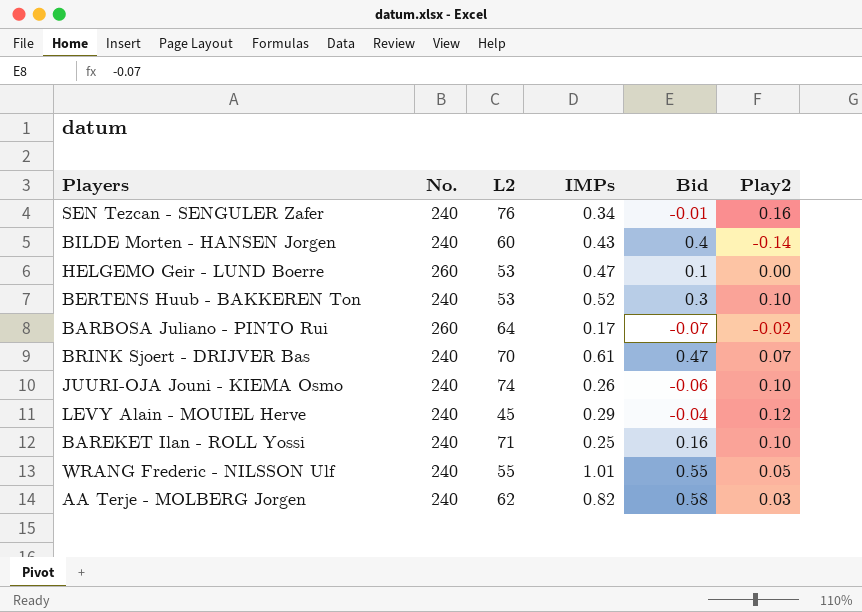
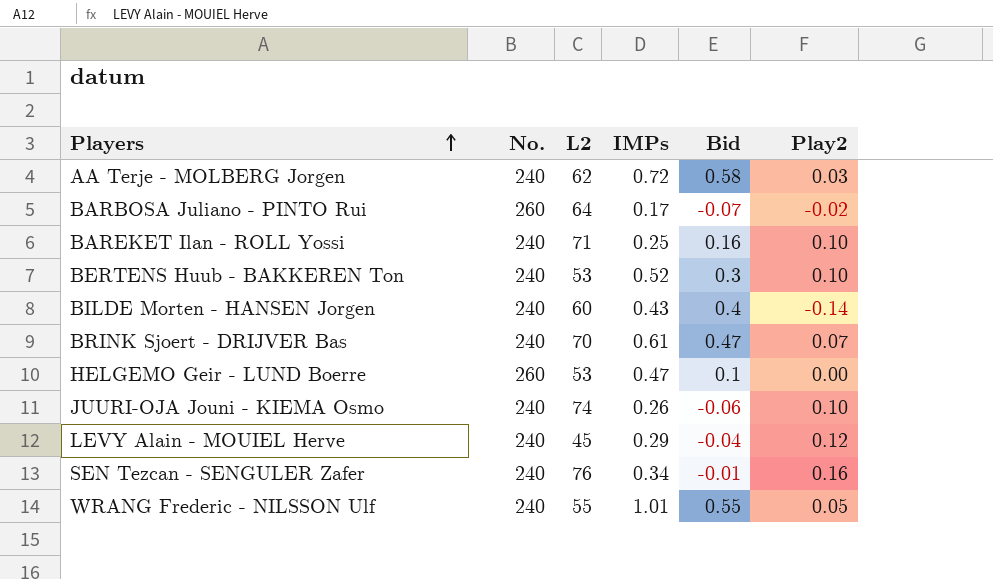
row order: none -> Players ascending
AA Terje - MOLBERG Jorgen | IMPs: 0.82 -> 0.72

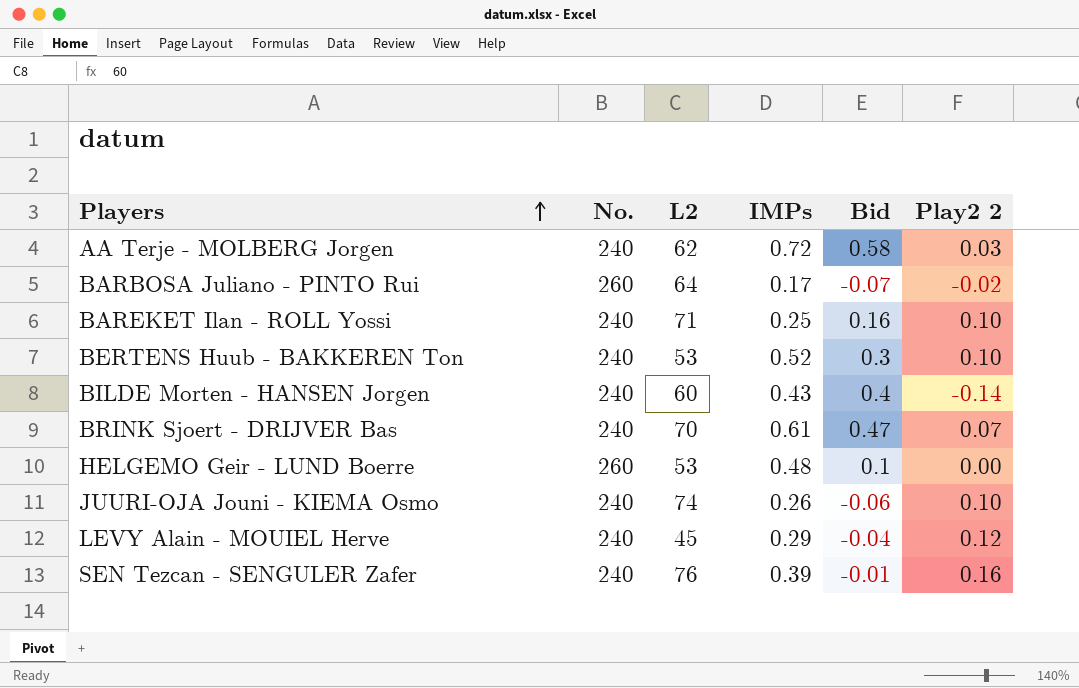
column name: Play2 -> Play2 2
row WRANG Frederic - NILSSON Ulf: 240 | 55 | 1.01 | 0.55 | 0.05 -> none
HELGEMO Geir - LUND Boerre | IMPs: 0.47 -> 0.48
SEN Tezcan - SENGULER Zafer | IMPs: 0.34 -> 0.39

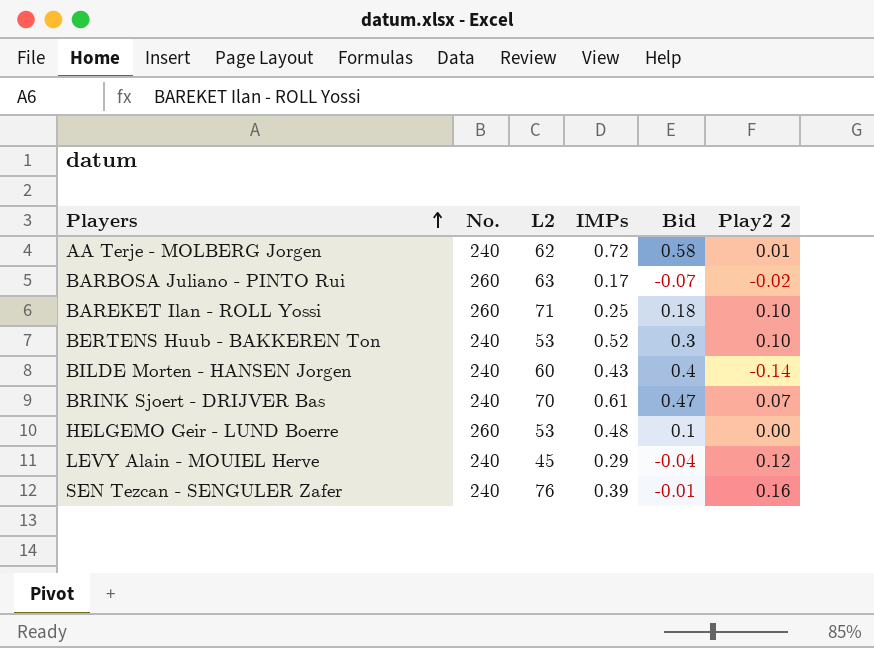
row JUURI-OJA Jouni - KIEMA Osmo: 240 | 74 | 0.26 | -0.06 | 0.10 -> none
AA Terje - MOLBERG Jorgen | Play2 2: 0.03 -> 0.01
BARBOSA Juliano - PINTO Rui | L2: 64 -> 63
BAREKET Ilan - ROLL Yossi | No.: 240 -> 260
BAREKET Ilan - ROLL Yossi | Bid: 0.16 -> 0.18

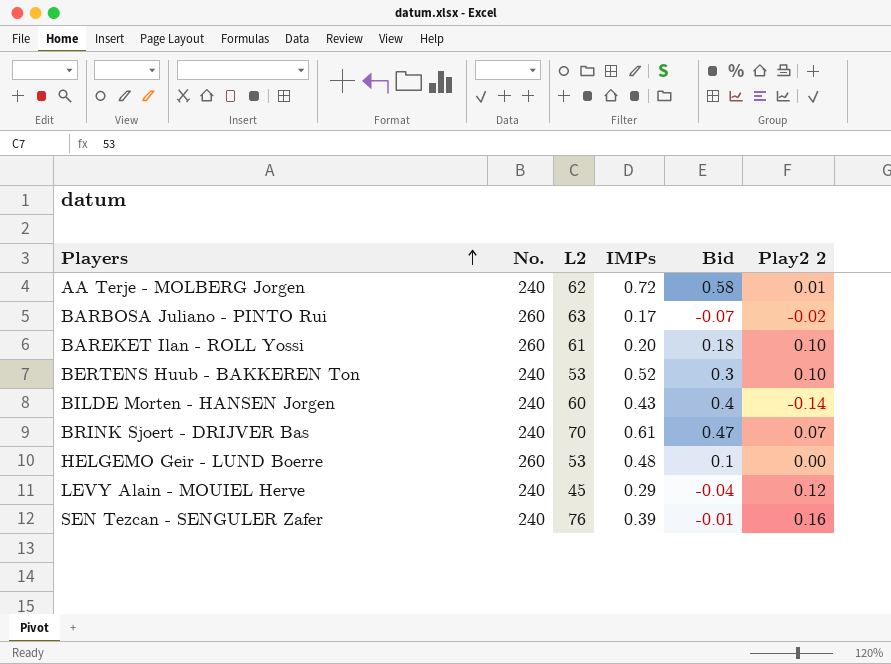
BAREKET Ilan - ROLL Yossi | L2: 71 -> 61
BAREKET Ilan - ROLL Yossi | IMPs: 0.25 -> 0.20

